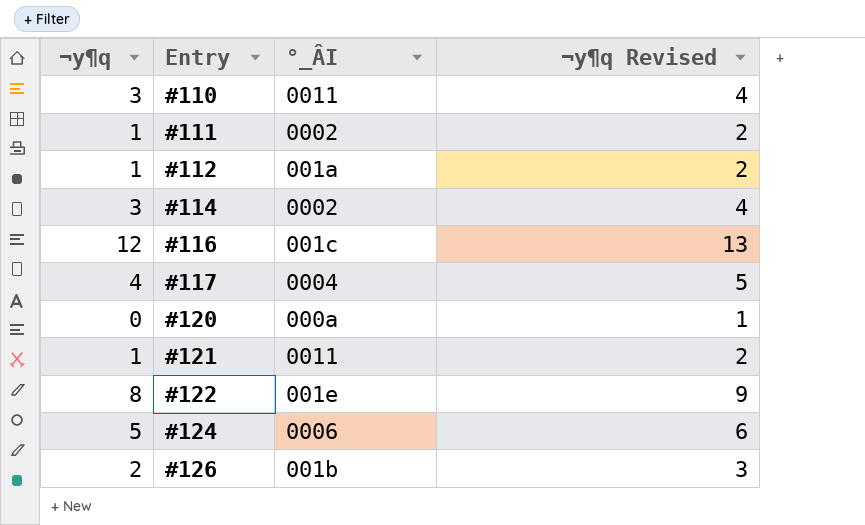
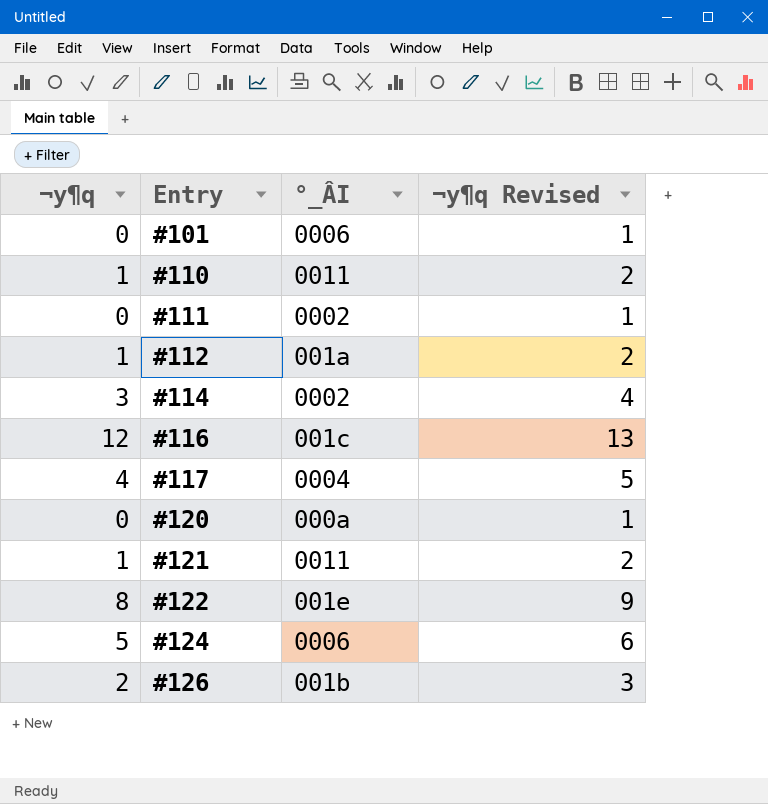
row #101: none -> 0 | 0006 | 1
#110 | ¬y¶q: 3 -> 1
#110 | ¬y¶q Revised: 4 -> 2
#111 | ¬y¶q: 1 -> 0
#111 | ¬y¶q Revised: 2 -> 1

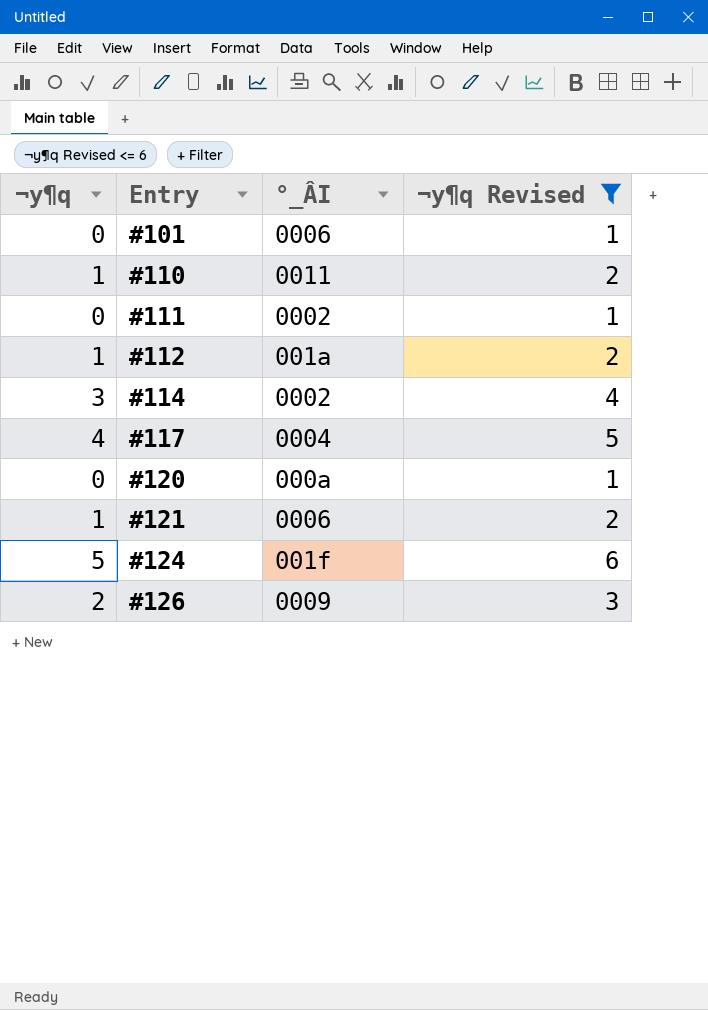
filter: none -> ¬y¶q Revised <= 6
#121 | °_ÂI: 0011 -> 0006
#124 | °_ÂI: 0006 -> 001f
#126 | °_ÂI: 001b -> 0009

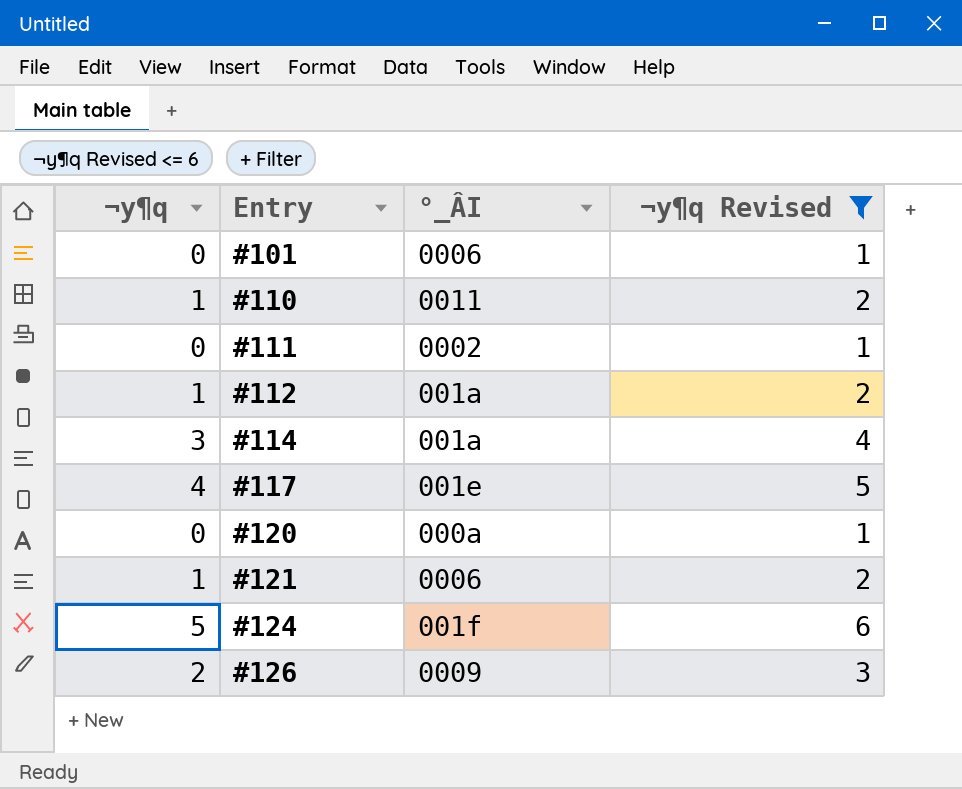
#114 | °_ÂI: 0002 -> 001a
#117 | °_ÂI: 0004 -> 001e

